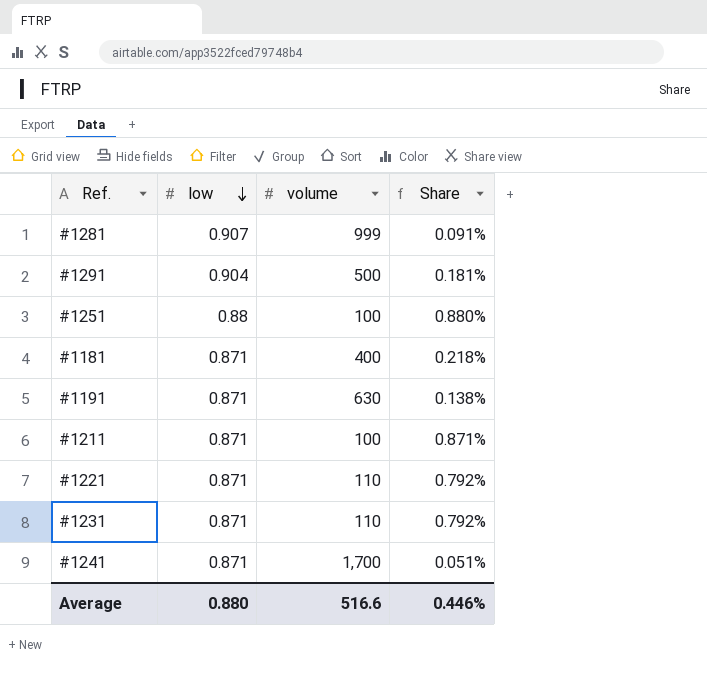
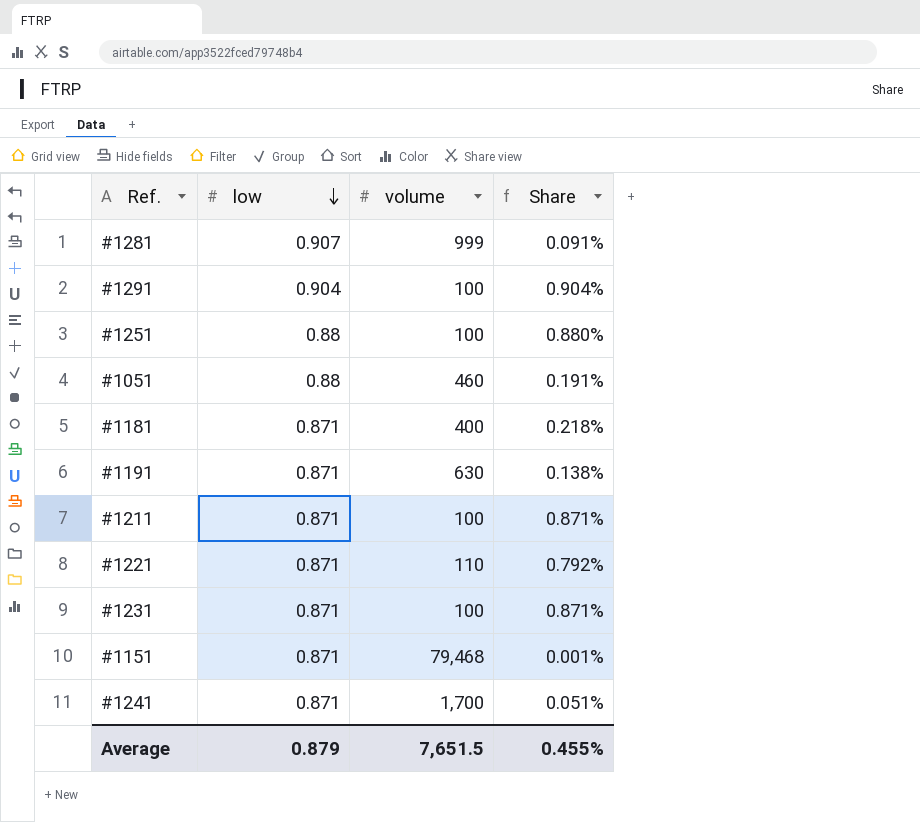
#1291 | volume: 500 -> 100
#1291 | Share: 0.181% -> 0.904%
row #1051: none -> 0.88 | 460 | 0.191%
#1231 | volume: 110 -> 100
#1231 | Share: 0.792% -> 0.871%
row #1151: none -> 0.871 | 79,468 | 0.001%
Average | low: 0.880 -> 0.879
Average | volume: 516.6 -> 7,651.5
Average | Share: 0.446% -> 0.455%

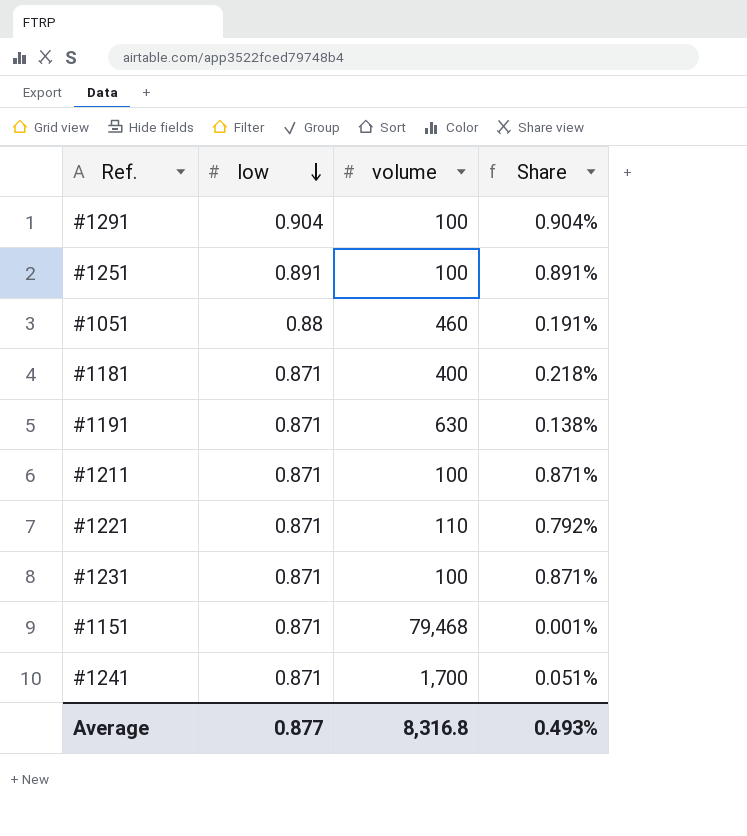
row #1281: 0.907 | 999 | 0.091% -> none
#1251 | low: 0.88 -> 0.891
#1251 | Share: 0.880% -> 0.891%
Average | low: 0.879 -> 0.877
Average | volume: 7,651.5 -> 8,316.8
Average | Share: 0.455% -> 0.493%

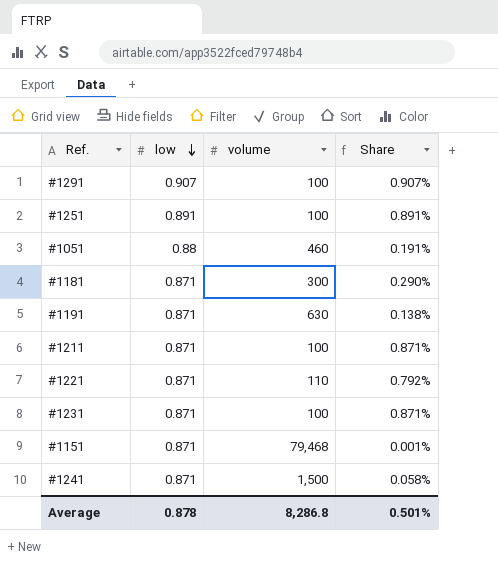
#1291 | low: 0.904 -> 0.907
#1291 | Share: 0.904% -> 0.907%
#1181 | volume: 400 -> 300
#1181 | Share: 0.218% -> 0.290%
#1241 | volume: 1,700 -> 1,500
#1241 | Share: 0.051% -> 0.058%
Average | low: 0.877 -> 0.878
Average | volume: 8,316.8 -> 8,286.8
Average | Share: 0.493% -> 0.501%

